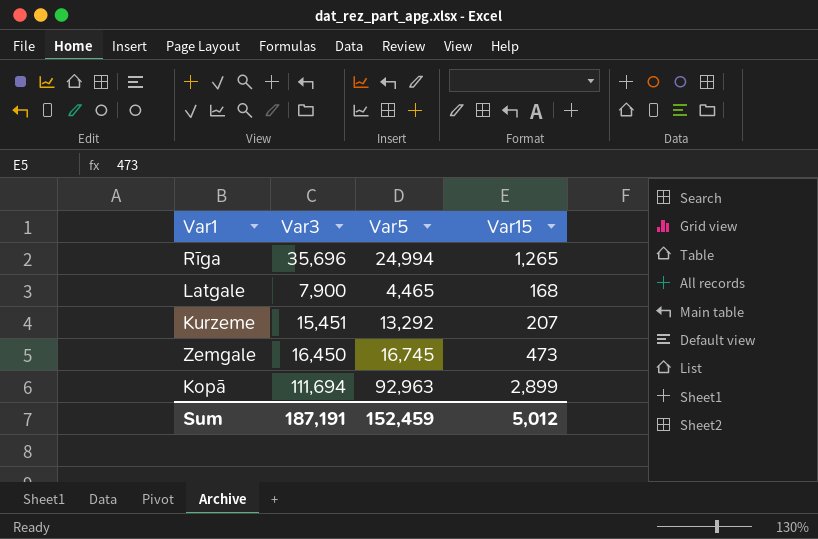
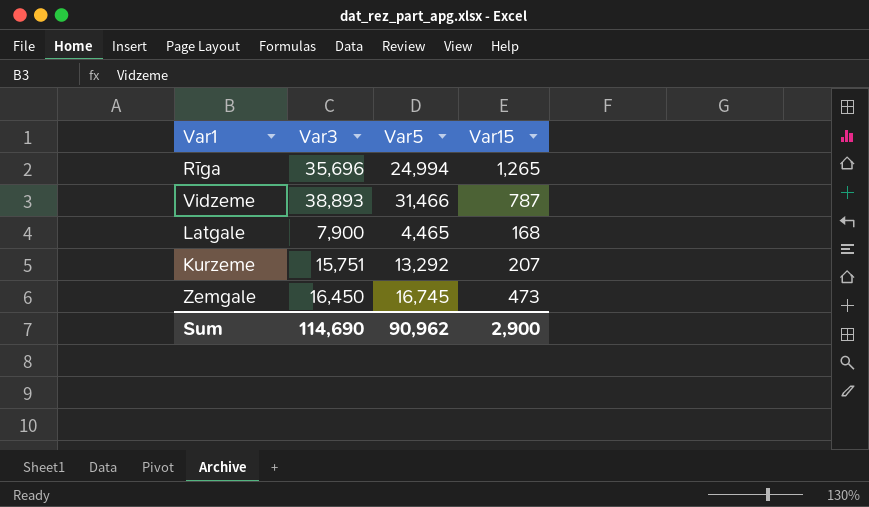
row Kopā: 111,694 | 92,963 | 2,899 -> none
row Vidzeme: none -> 38,893 | 31,466 | 787
Kurzeme | Var3: 15,451 -> 15,751
Sum | Var3: 187,191 -> 114,690
Sum | Var5: 152,459 -> 90,962
Sum | Var15: 5,012 -> 2,900

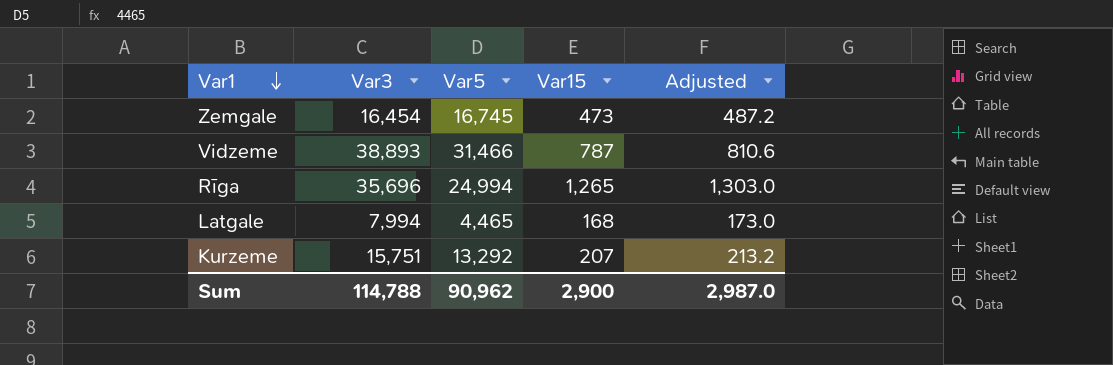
row order: none -> Var1 descending
column Adjusted | formula: none -> [Var15] * 1.03
Zemgale | Var3: 16,450 -> 16,454
Latgale | Var3: 7,900 -> 7,994
Sum | Var3: 114,690 -> 114,788

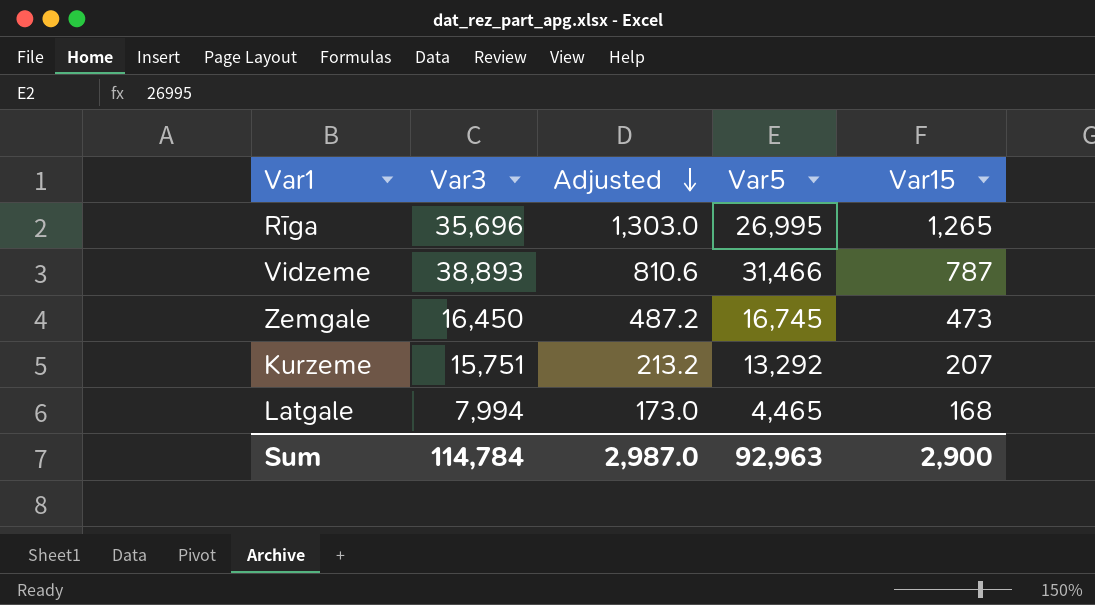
row order: Var1 descending -> Adjusted descending
column Adjusted | position: 5 -> 3
Rīga | Var5: 24,994 -> 26,995
Zemgale | Var3: 16,454 -> 16,450
Sum | Var3: 114,788 -> 114,784
Sum | Var5: 90,962 -> 92,963

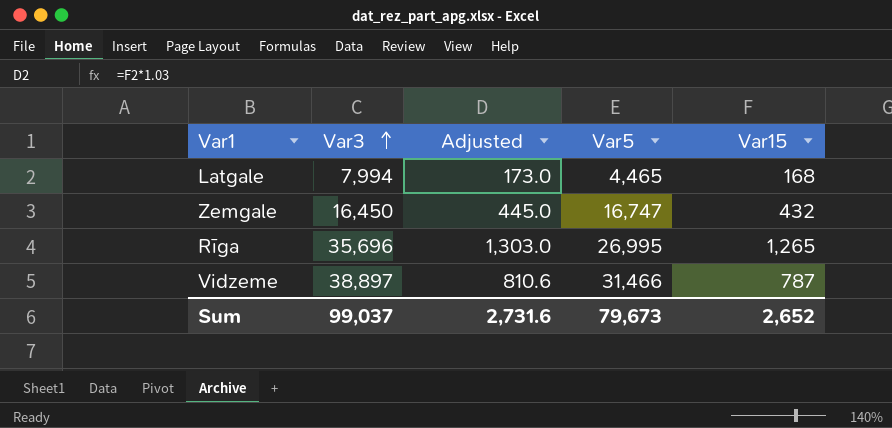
row order: Adjusted descending -> Var3 ascending
row Kurzeme: 15,751 | 213.2 | 13,292 | 207 -> none
Zemgale | Adjusted: 487.2 -> 445.0
Zemgale | Var5: 16,745 -> 16,747
Zemgale | Var15: 473 -> 432
Vidzeme | Var3: 38,893 -> 38,897
Sum | Var3: 114,784 -> 99,037
Sum | Adjusted: 2,987.0 -> 2,731.6
Sum | Var5: 92,963 -> 79,673
Sum | Var15: 2,900 -> 2,652

